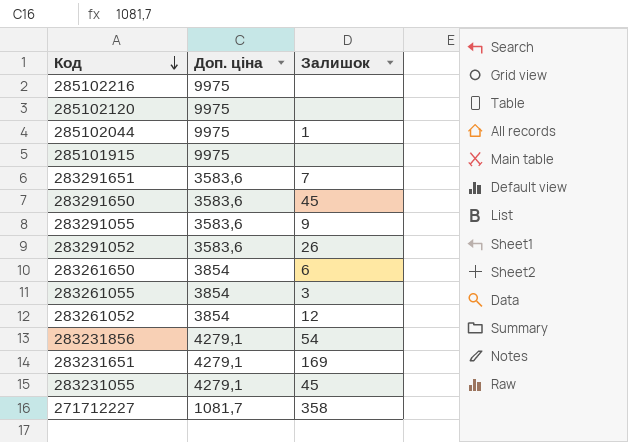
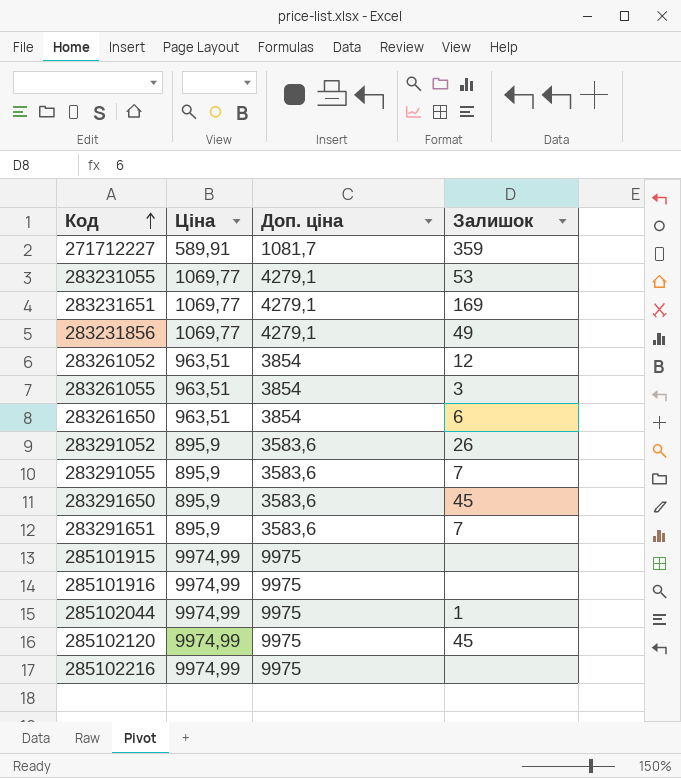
row order: Код descending -> Код ascending
column Ціна | position: none -> 2
271712227 | Залишок: 358 -> 359
283231055 | Залишок: 45 -> 53
283231856 | Залишок: 54 -> 49
283291055 | Залишок: 9 -> 7
row 285101916: none -> 9974,99 | 9975 | none
285102120 | Залишок: none -> 45

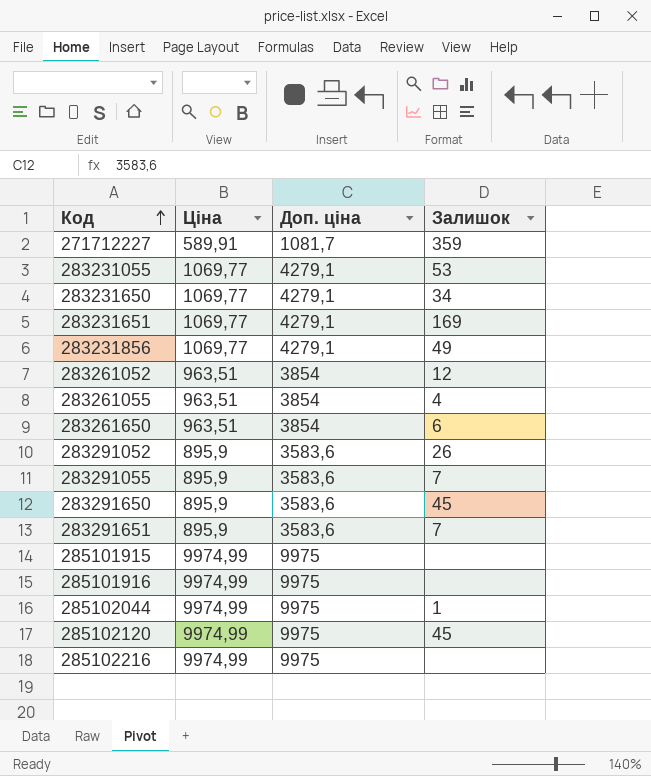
row 283231650: none -> 1069,77 | 4279,1 | 34
283261055 | Залишок: 3 -> 4

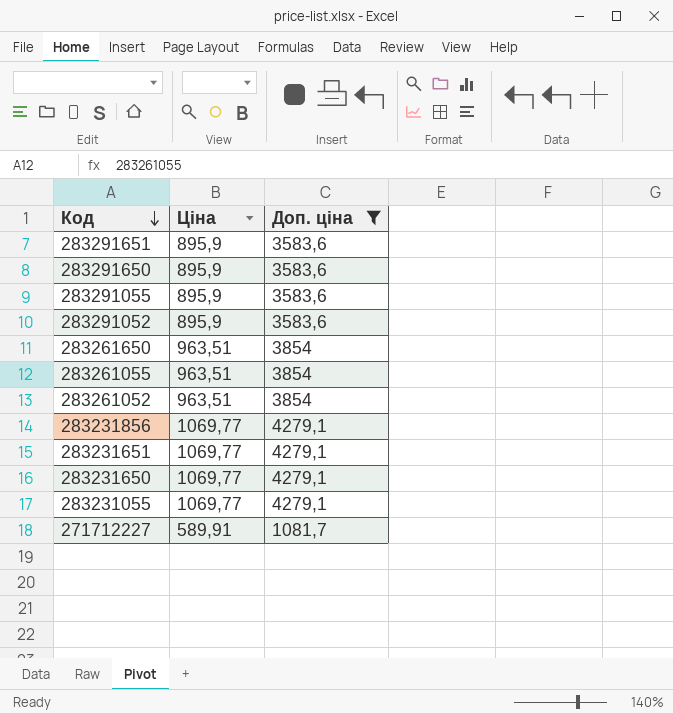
filter: none -> Доп. ціна != 9975
row order: Код ascending -> Код descending
column Залишок | position: 4 -> none

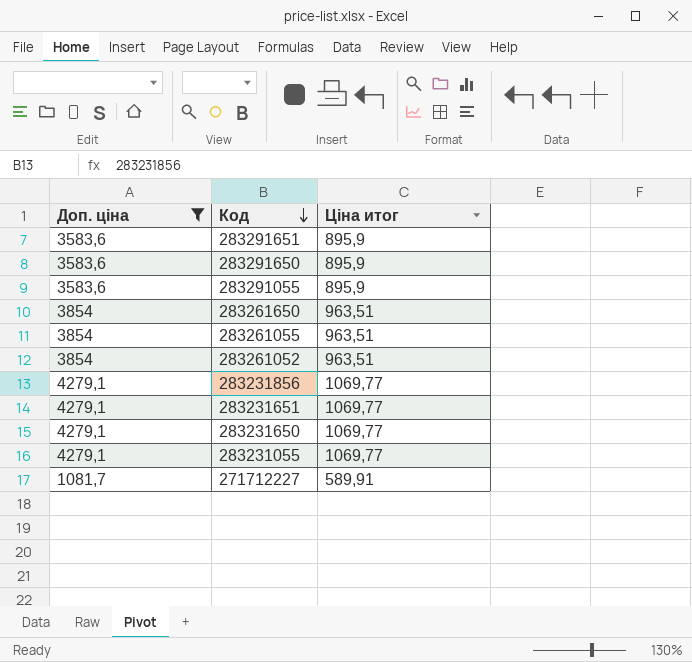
column Доп. ціна | position: 3 -> 1
column name: Ціна -> Ціна итог
row 283291052: 895,9 | 3583,6 -> none

